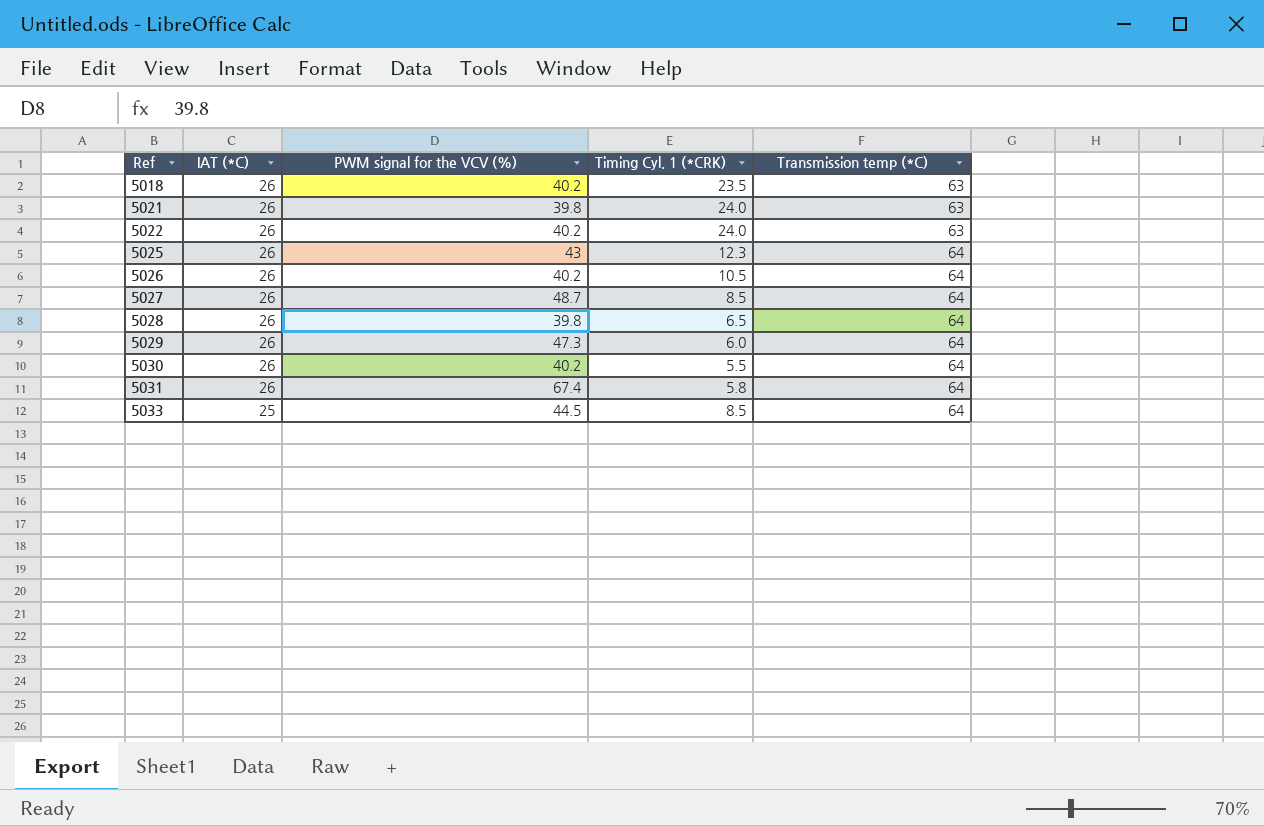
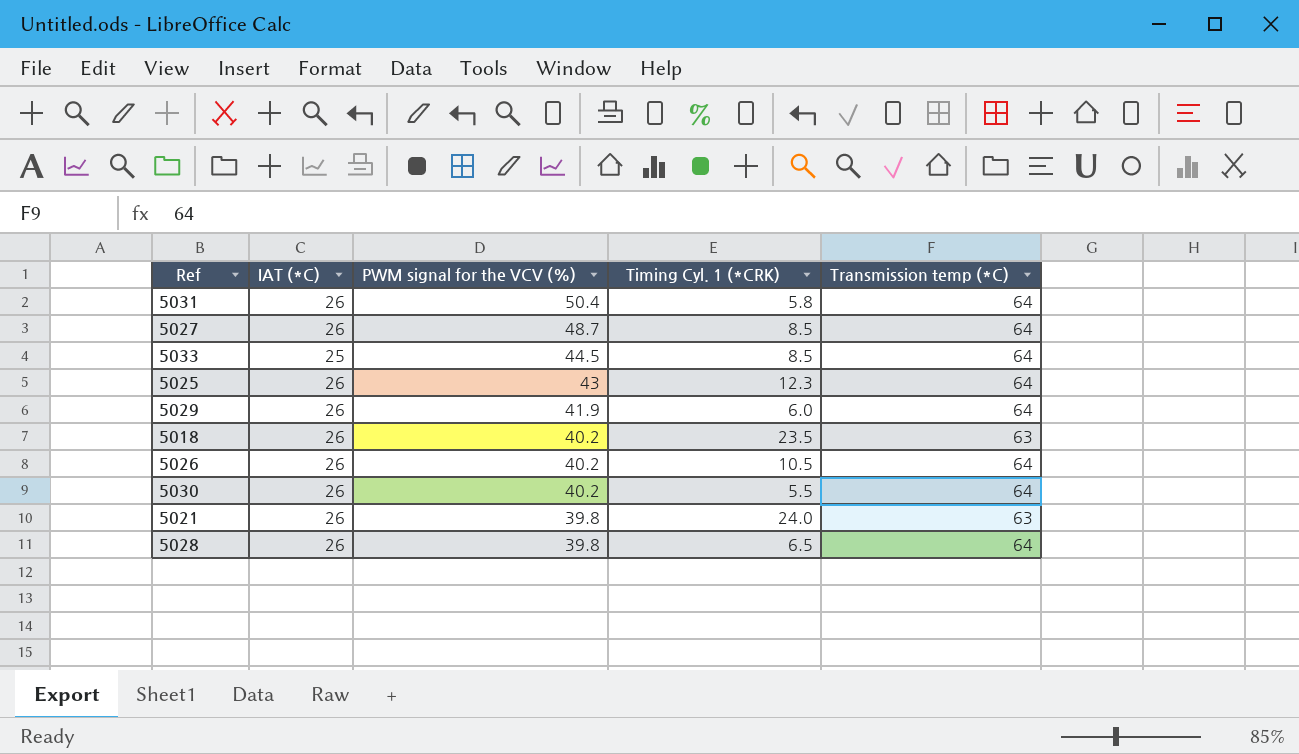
row order: Ref ascending -> PWM signal for the VCV (%) descending
row 5022: 26 | 40.2 | 24.0 | 63 -> none
5031 | PWM signal for the VCV (%): 67.4 -> 50.4
5029 | PWM signal for the VCV (%): 47.3 -> 41.9

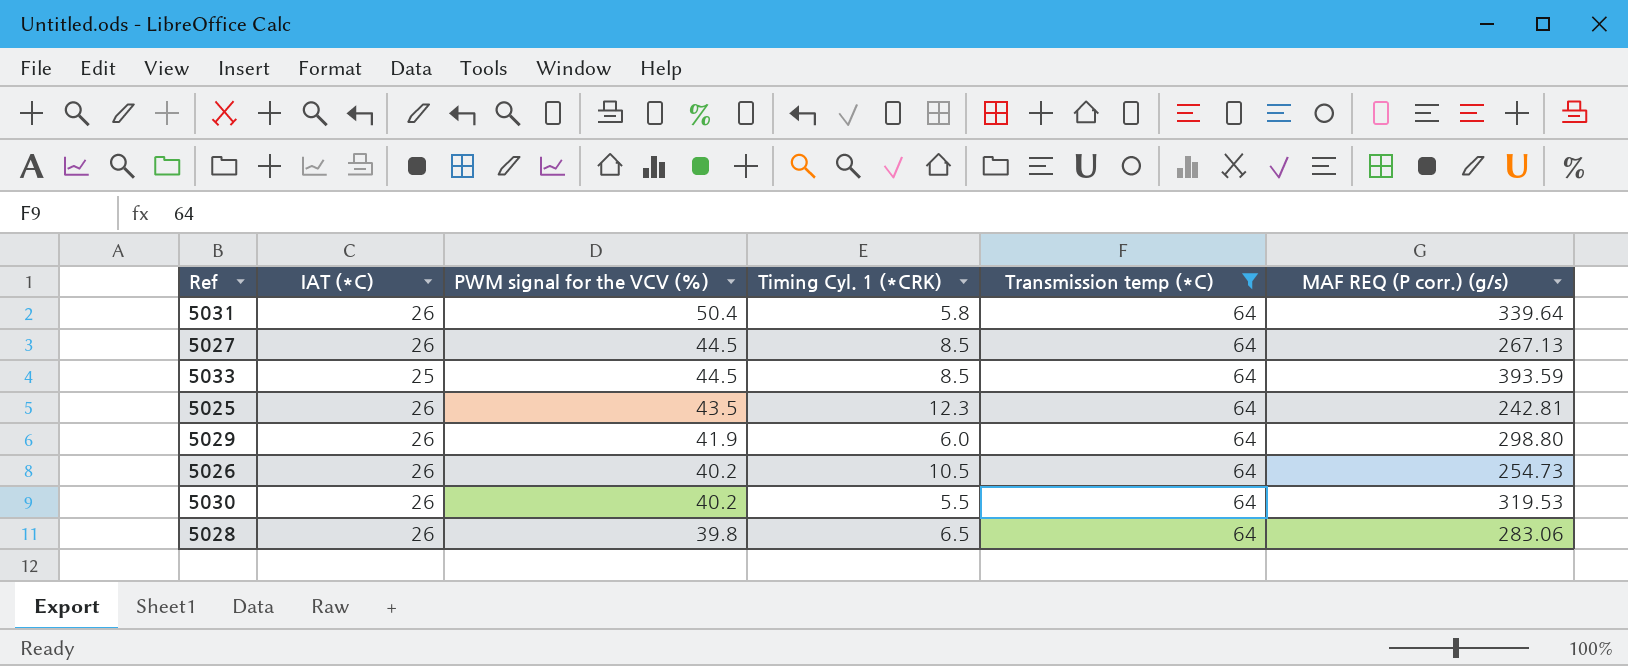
filter: none -> Transmission temp (*C) = 64
column MAF REQ (P corr.) (g/s) | position: none -> 6
5027 | PWM signal for the VCV (%): 48.7 -> 44.5
5025 | PWM signal for the VCV (%): 43 -> 43.5

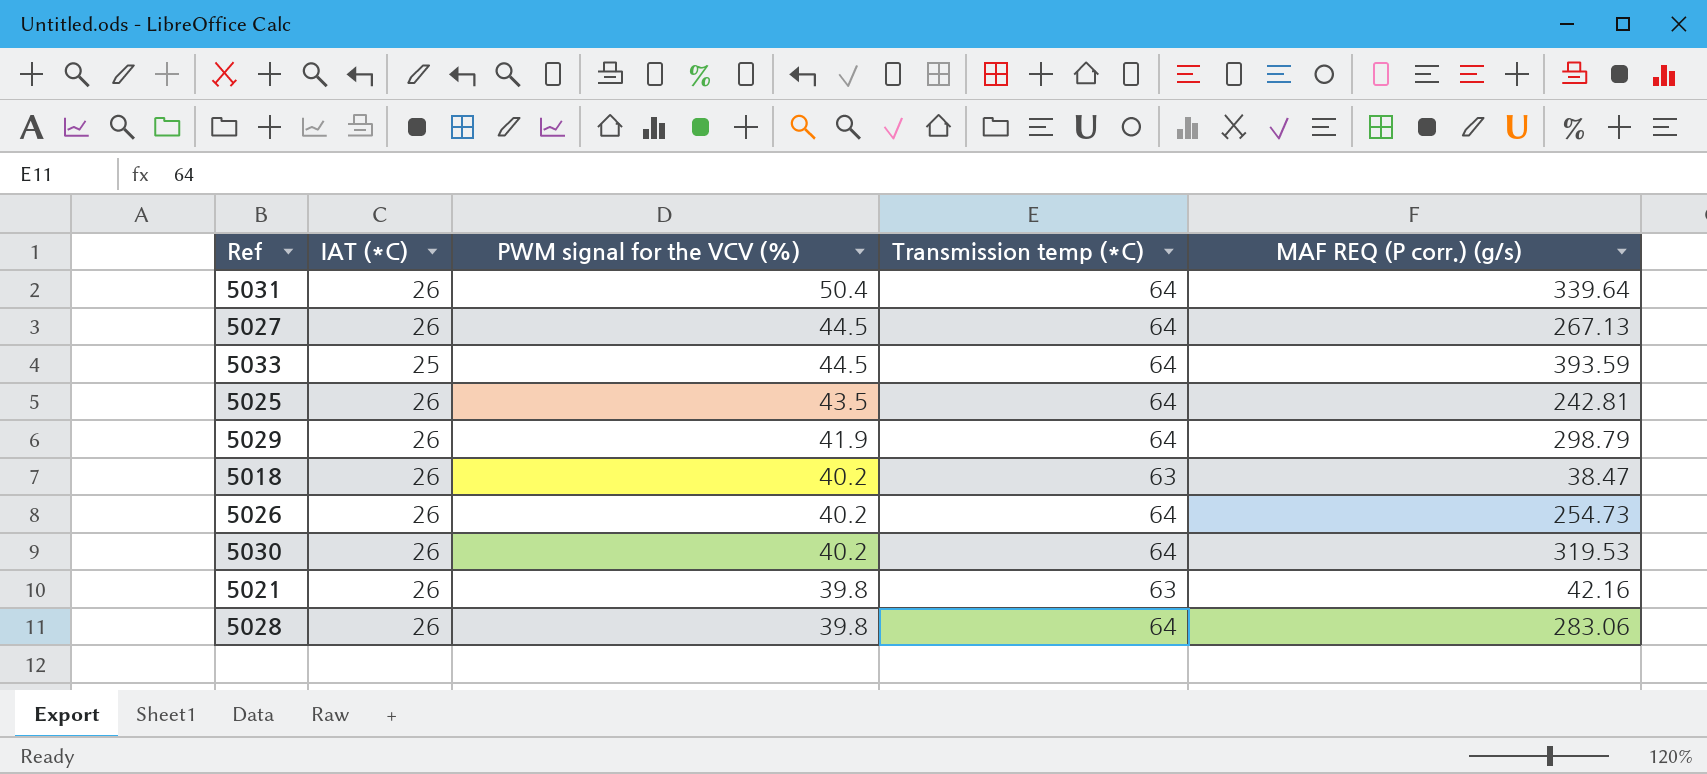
filter: Transmission temp (*C) = 64 -> none
column Timing Cyl. 1 (*CRK) | position: 4 -> none
5029 | MAF REQ (P corr.) (g/s): 298.80 -> 298.79

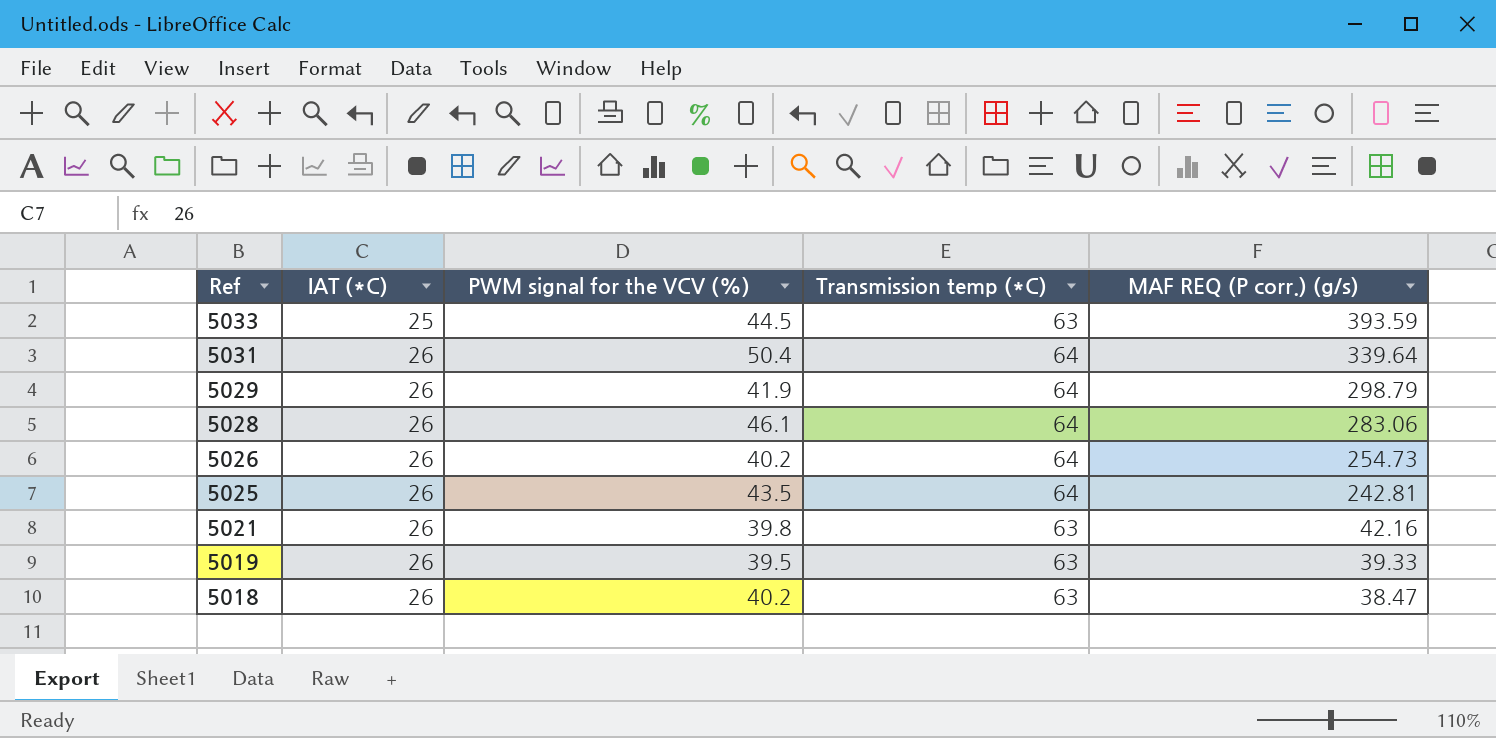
row order: PWM signal for the VCV (%) descending -> Ref descending
row 5027: 26 | 44.5 | 64 | 267.13 -> none
row 5030: 26 | 40.2 | 64 | 319.53 -> none
5033 | Transmission temp (*C): 64 -> 63
5028 | PWM signal for the VCV (%): 39.8 -> 46.1
row 5019: none -> 26 | 39.5 | 63 | 39.33

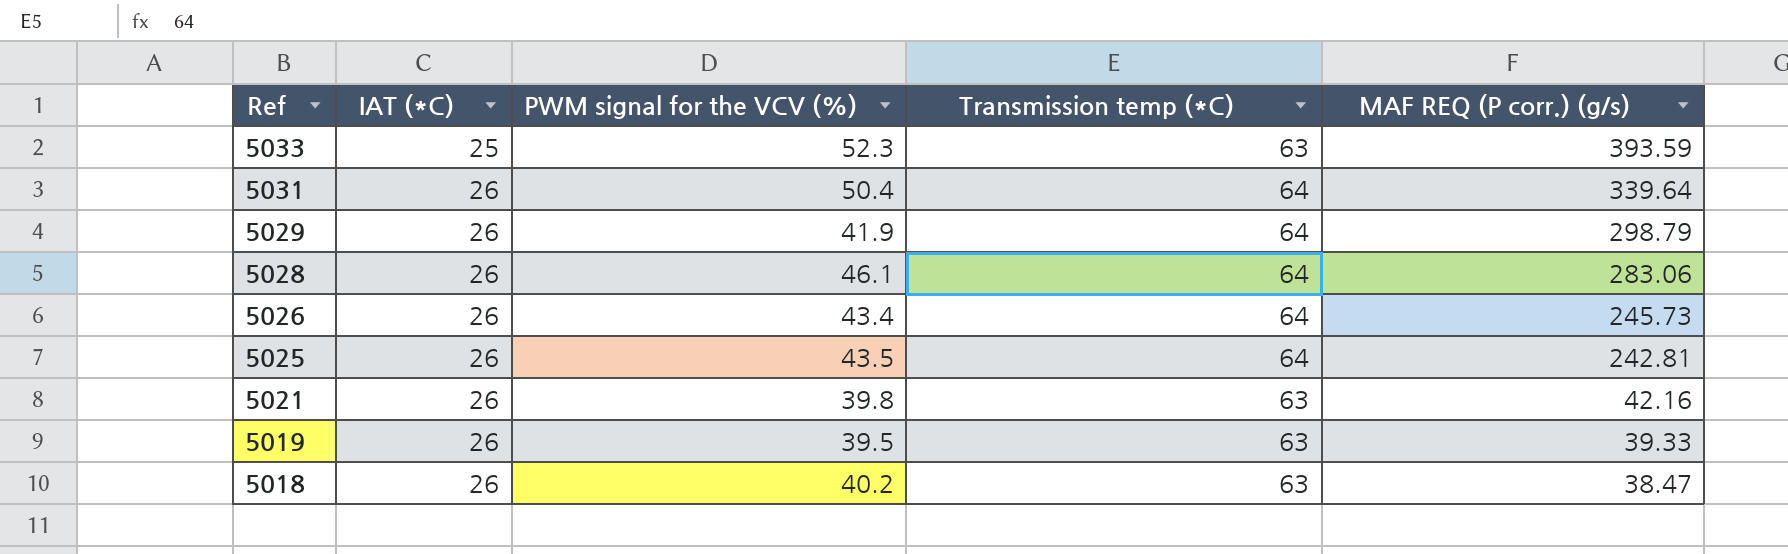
5033 | PWM signal for the VCV (%): 44.5 -> 52.3
5026 | PWM signal for the VCV (%): 40.2 -> 43.4
5026 | MAF REQ (P corr.) (g/s): 254.73 -> 245.73

